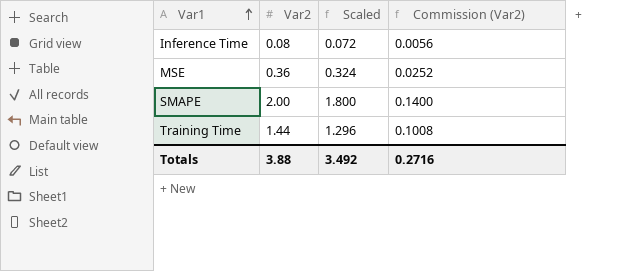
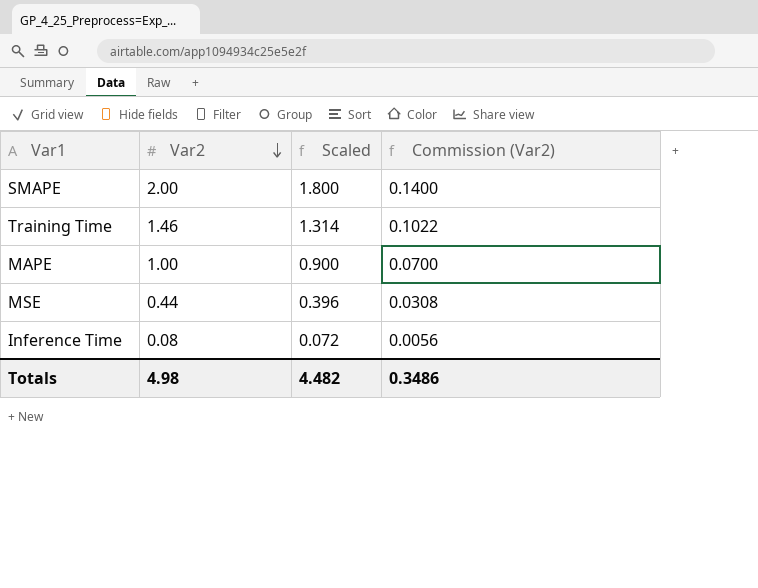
row order: Var1 ascending -> Var2 descending
Training Time | Var2: 1.44 -> 1.46
Training Time | Scaled: 1.296 -> 1.314
Training Time | Commission (Var2): 0.1008 -> 0.1022
row MAPE: none -> 1.00 | 0.900 | 0.0700
MSE | Var2: 0.36 -> 0.44
MSE | Scaled: 0.324 -> 0.396
MSE | Commission (Var2): 0.0252 -> 0.0308
Totals | Var2: 3.88 -> 4.98
Totals | Scaled: 3.492 -> 4.482
Totals | Commission (Var2): 0.2716 -> 0.3486

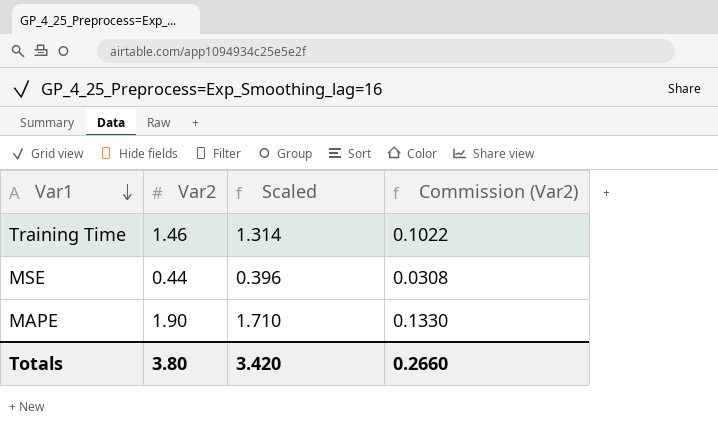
row order: Var2 descending -> Var1 descending
row SMAPE: 2.00 | 1.800 | 0.1400 -> none
row Inference Time: 0.08 | 0.072 | 0.0056 -> none
MAPE | Var2: 1.00 -> 1.90
MAPE | Scaled: 0.900 -> 1.710
MAPE | Commission (Var2): 0.0700 -> 0.1330
Totals | Var2: 4.98 -> 3.80
Totals | Scaled: 4.482 -> 3.420
Totals | Commission (Var2): 0.3486 -> 0.2660

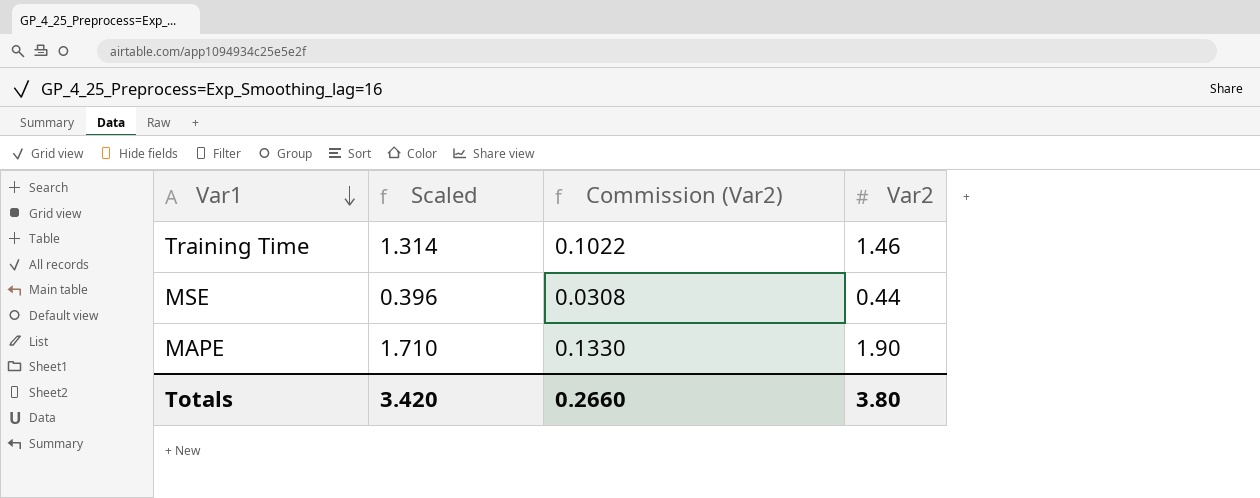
column Var2 | position: 2 -> 4

